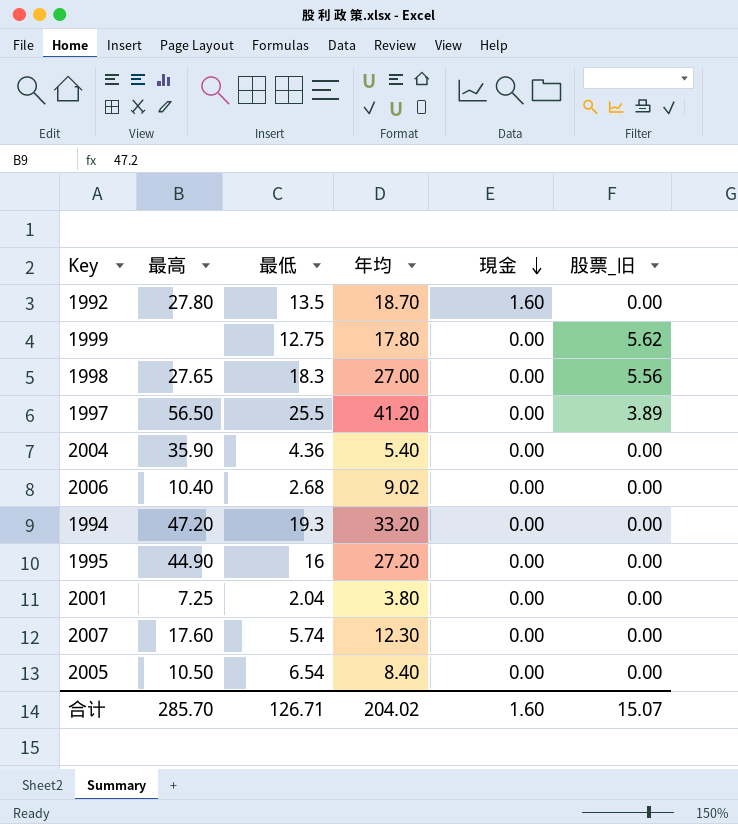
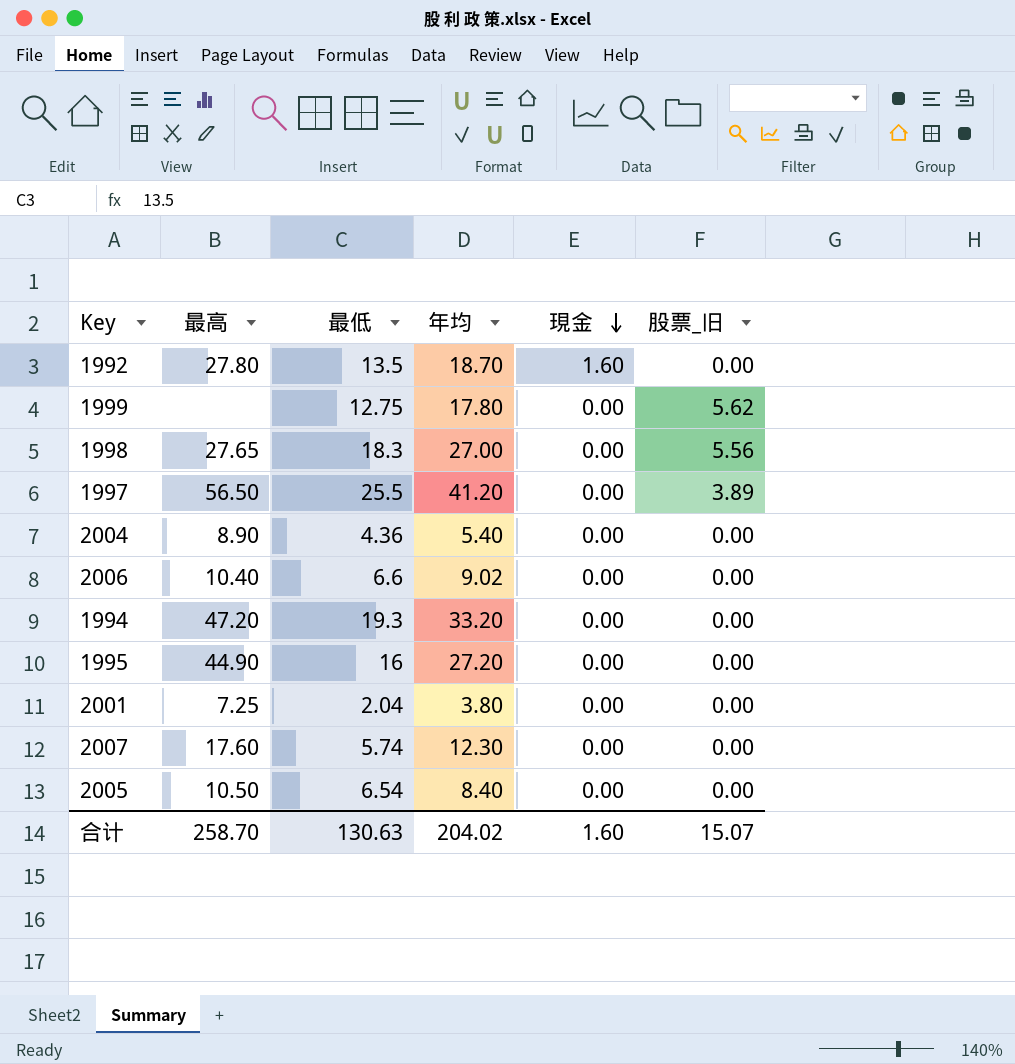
2004 | 最高: 35.90 -> 8.90
2006 | 最低: 2.68 -> 6.6
合计 | 最高: 285.70 -> 258.70
合计 | 最低: 126.71 -> 130.63

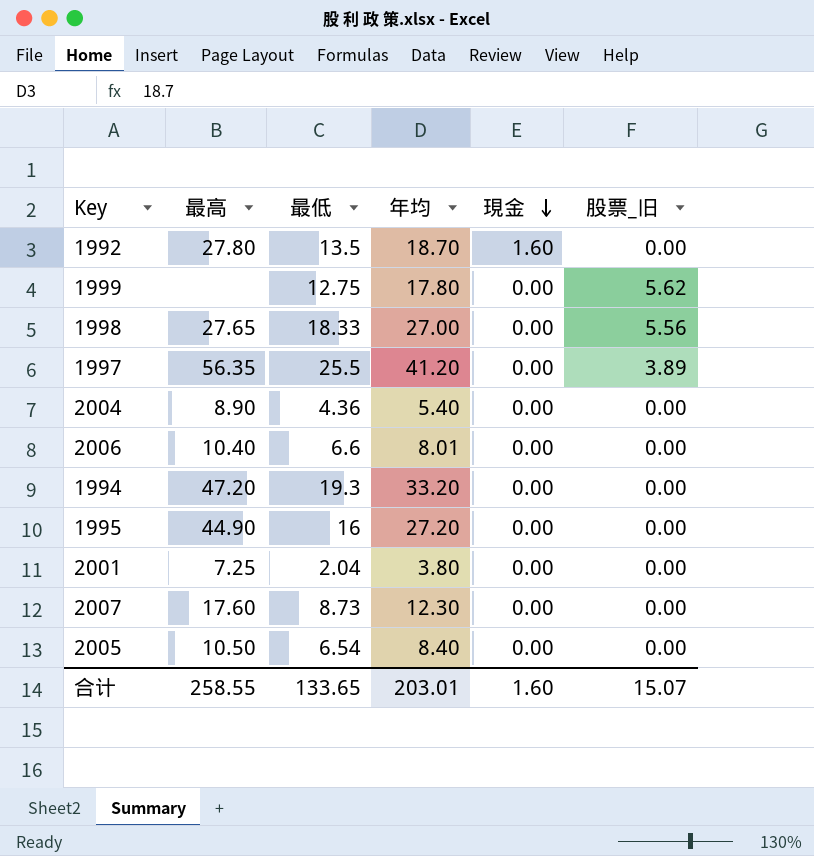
1998 | 最低: 18.3 -> 18.33
1997 | 最高: 56.50 -> 56.35
2006 | 年均: 9.02 -> 8.01
2007 | 最低: 5.74 -> 8.73
合计 | 最高: 258.70 -> 258.55
合计 | 最低: 130.63 -> 133.65
合计 | 年均: 204.02 -> 203.01

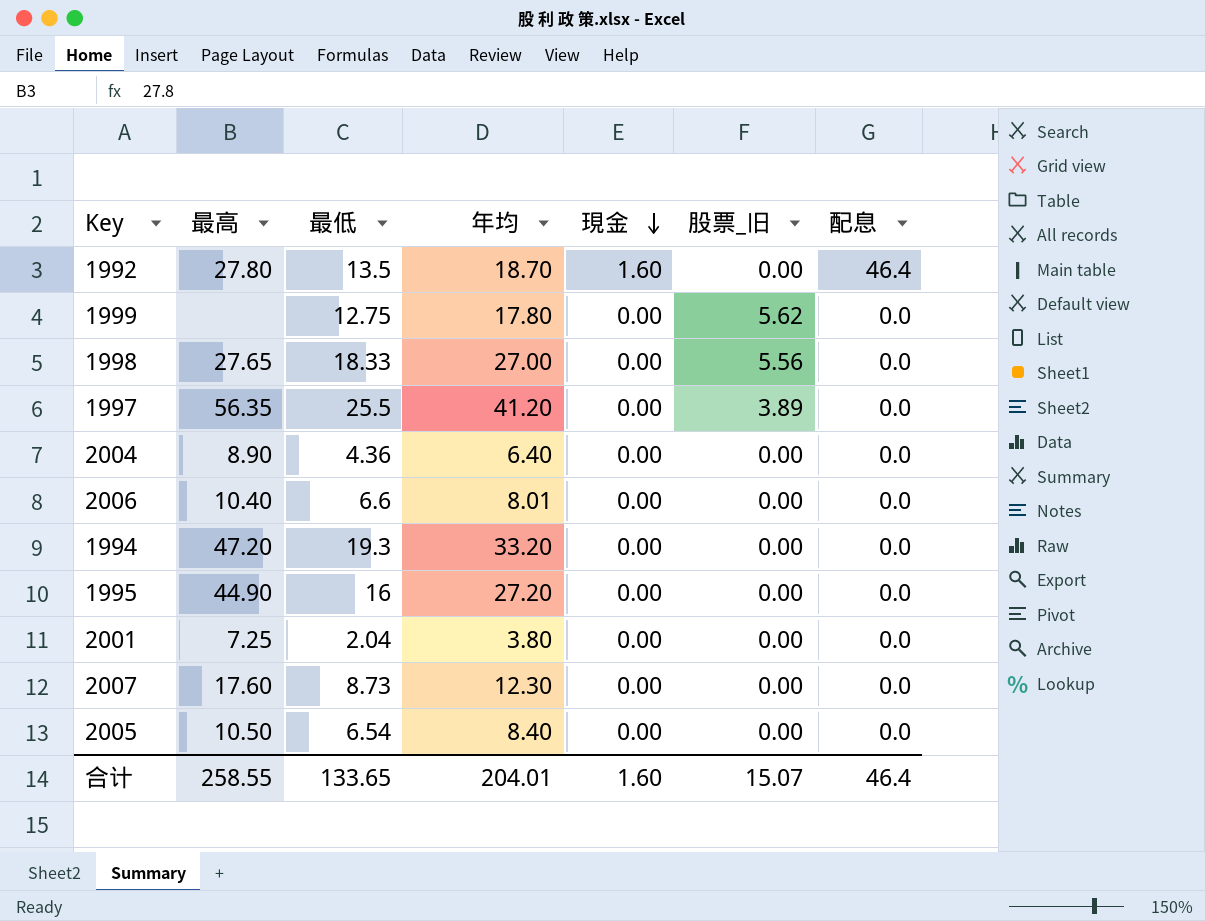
column 配息 | position: none -> 7
2004 | 年均: 5.40 -> 6.40
合计 | 年均: 203.01 -> 204.01

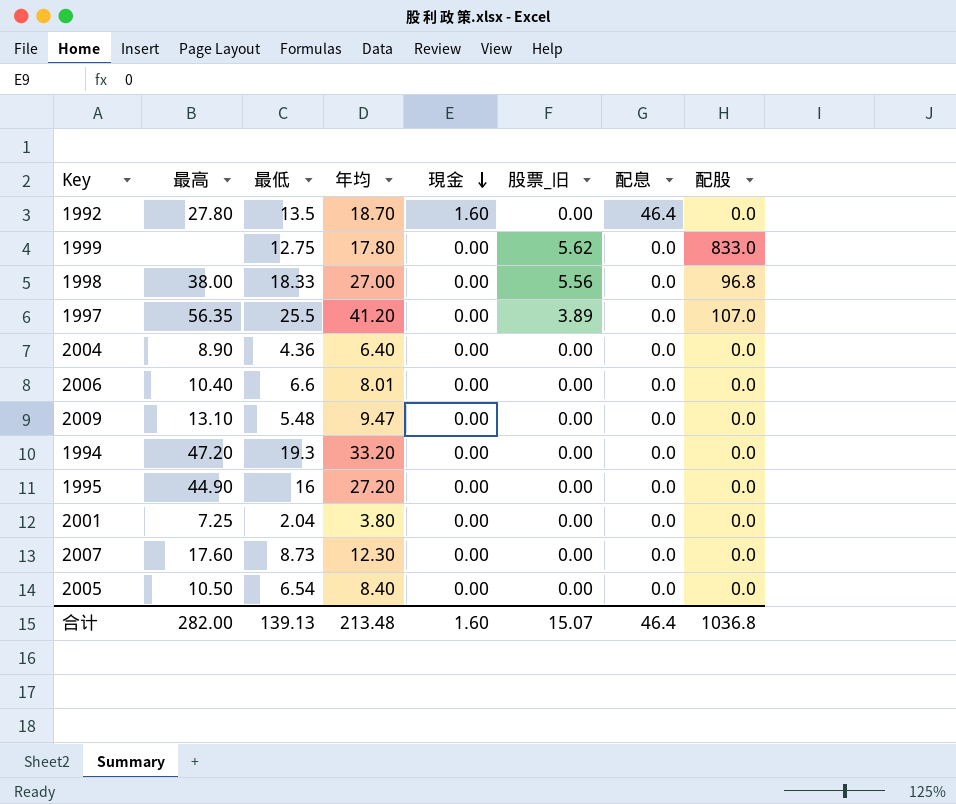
column 配股 | position: none -> 8
1998 | 最高: 27.65 -> 38.00
row 2009: none -> 13.10 | 5.48 | 9.47 | 0.00 | 0.00 | 0.0 | 0.0
合计 | 最高: 258.55 -> 282.00
合计 | 最低: 133.65 -> 139.13
合计 | 年均: 204.01 -> 213.48

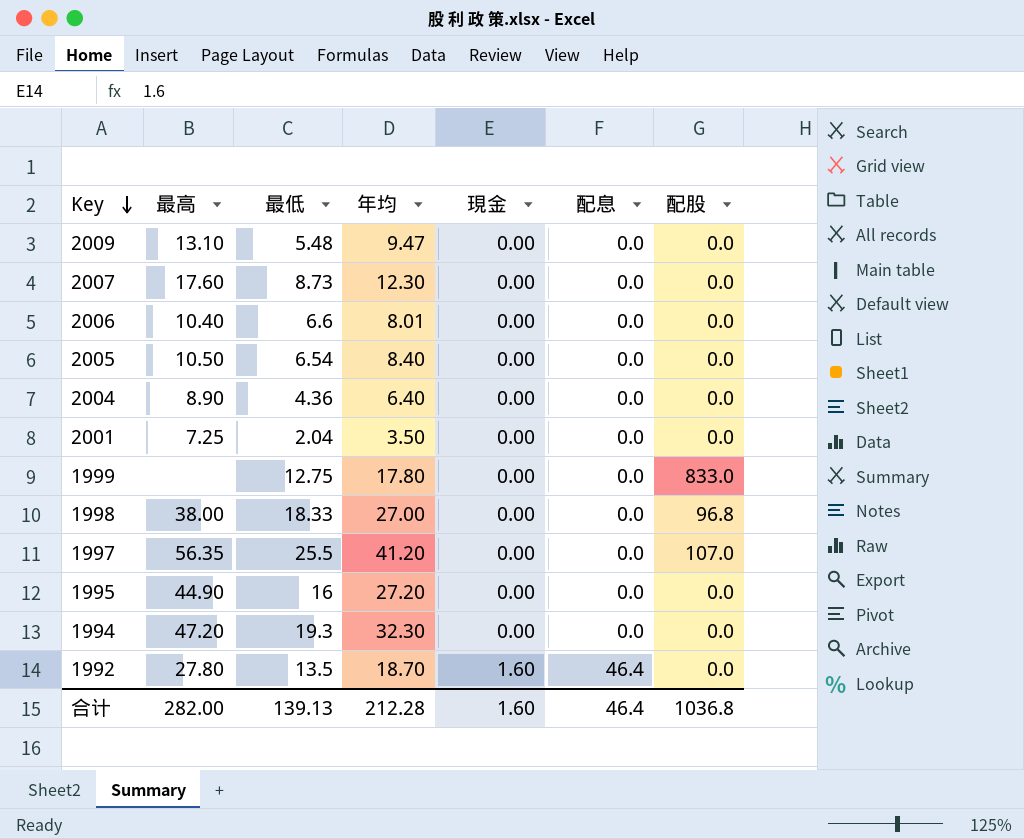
row order: 現金 descending -> Key descending
column 股票_旧 | position: 6 -> none
2001 | 年均: 3.80 -> 3.50
1994 | 年均: 33.20 -> 32.30
合计 | 年均: 213.48 -> 212.28

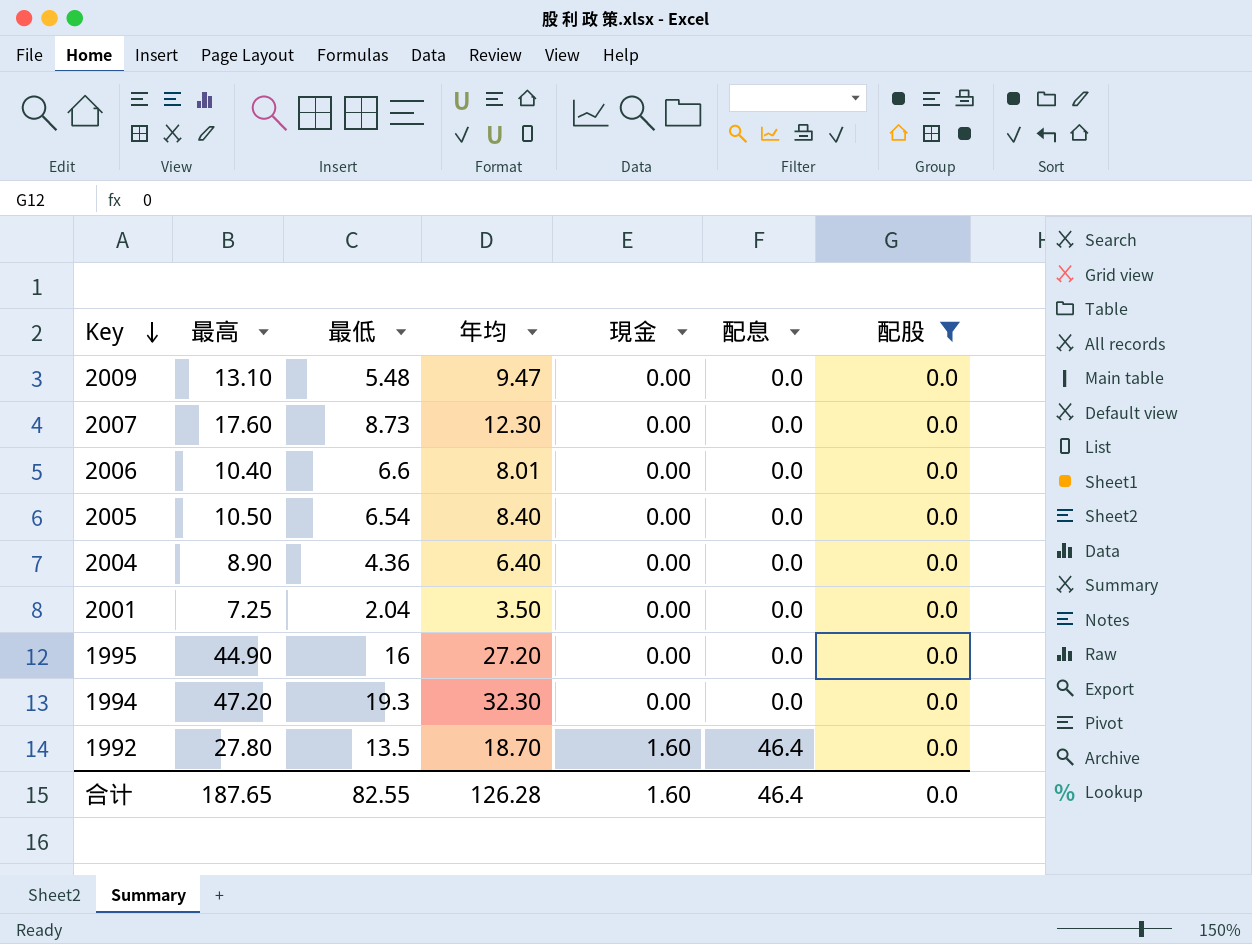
filter: none -> 配股 = 0.0
合计 | 最高: 282.00 -> 187.65
合计 | 最低: 139.13 -> 82.55
合计 | 年均: 212.28 -> 126.28
合计 | 配股: 1036.8 -> 0.0

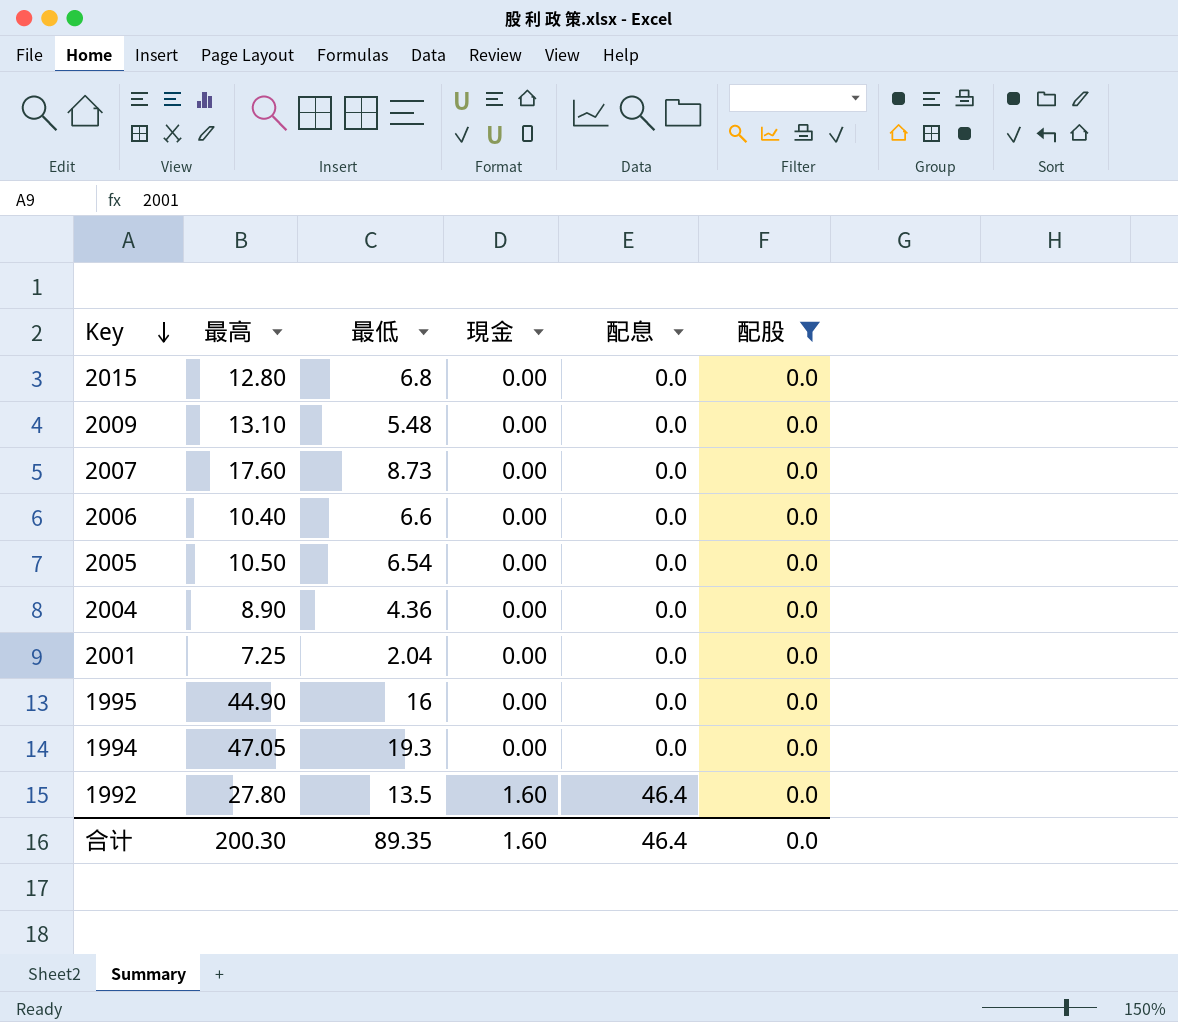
column 年均 | position: 4 -> none
row 2015: none -> 12.80 | 6.8 | 0.00 | 0.0 | 0.0
1994 | 最高: 47.20 -> 47.05
合计 | 最高: 187.65 -> 200.30
合计 | 最低: 82.55 -> 89.35

